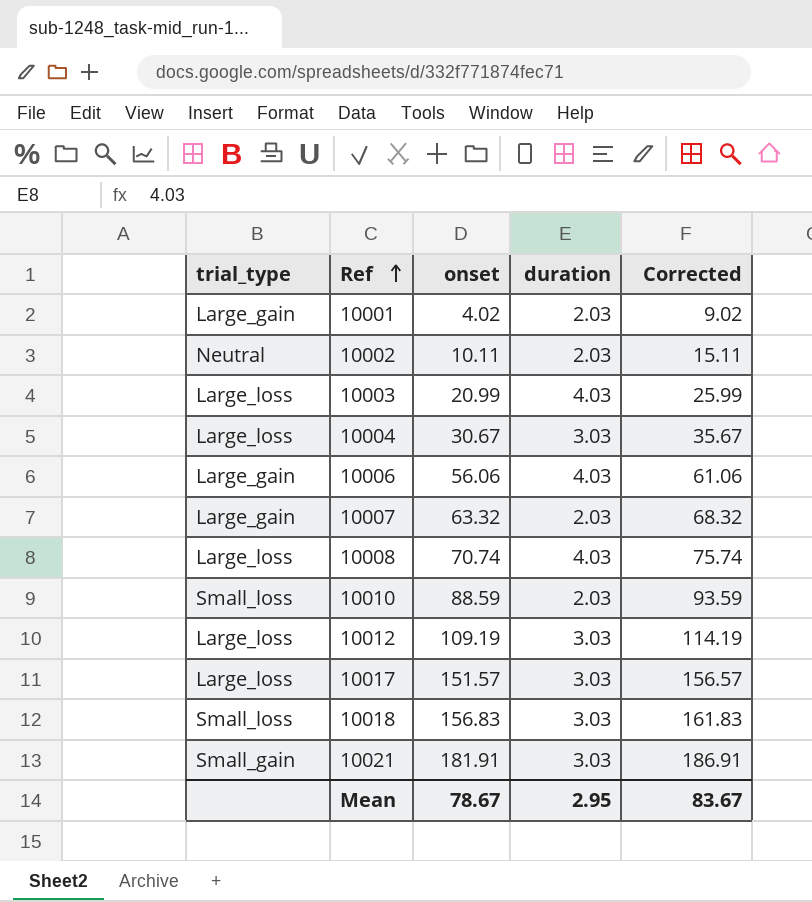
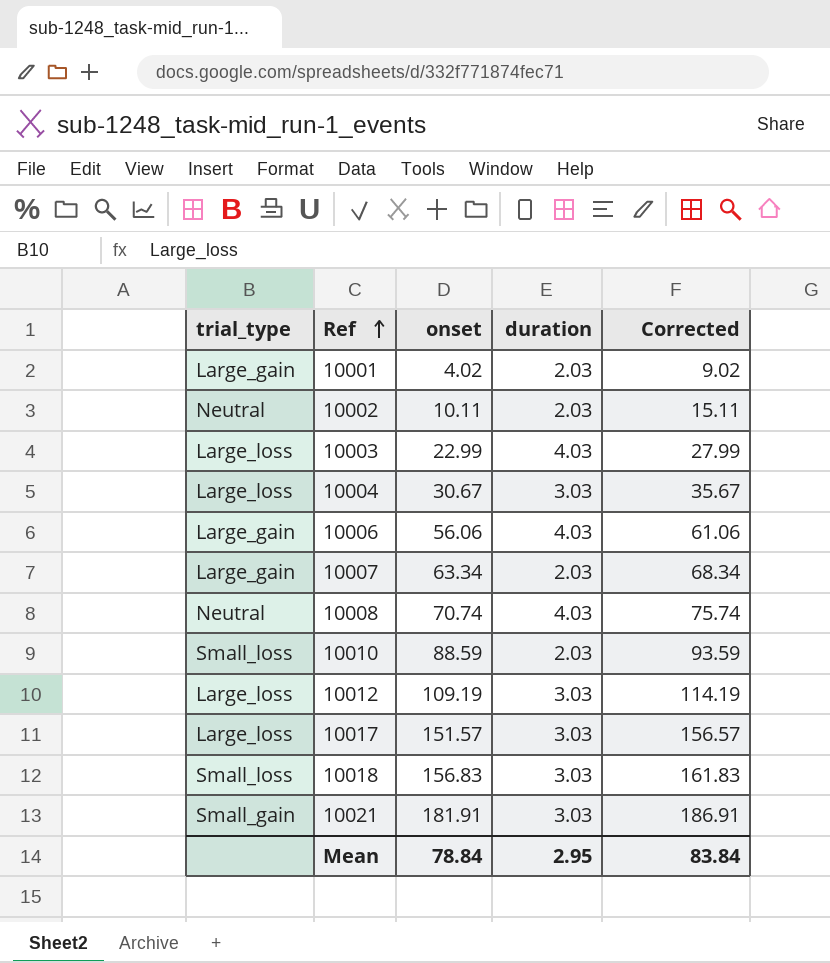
10003 | onset: 20.99 -> 22.99
10003 | Corrected: 25.99 -> 27.99
10007 | onset: 63.32 -> 63.34
10007 | Corrected: 68.32 -> 68.34
10008 | trial_type: Large_loss -> Neutral
Mean | onset: 78.67 -> 78.84
Mean | Corrected: 83.67 -> 83.84

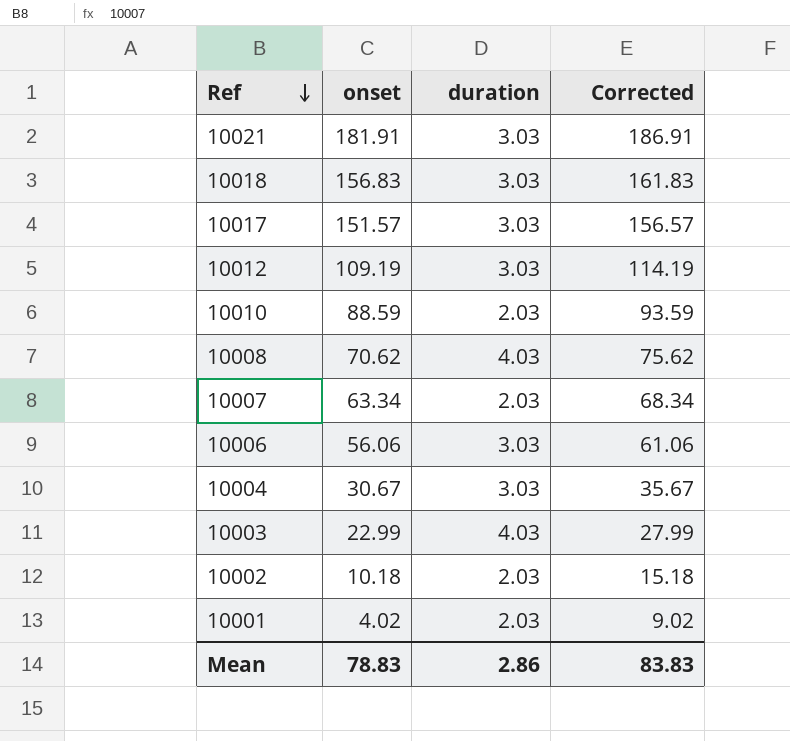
row order: Ref ascending -> Ref descending
column trial_type | position: 1 -> none
10008 | onset: 70.74 -> 70.62
10008 | Corrected: 75.74 -> 75.62
10006 | duration: 4.03 -> 3.03
10002 | onset: 10.11 -> 10.18
10002 | Corrected: 15.11 -> 15.18
Mean | onset: 78.84 -> 78.83
Mean | duration: 2.95 -> 2.86
Mean | Corrected: 83.84 -> 83.83

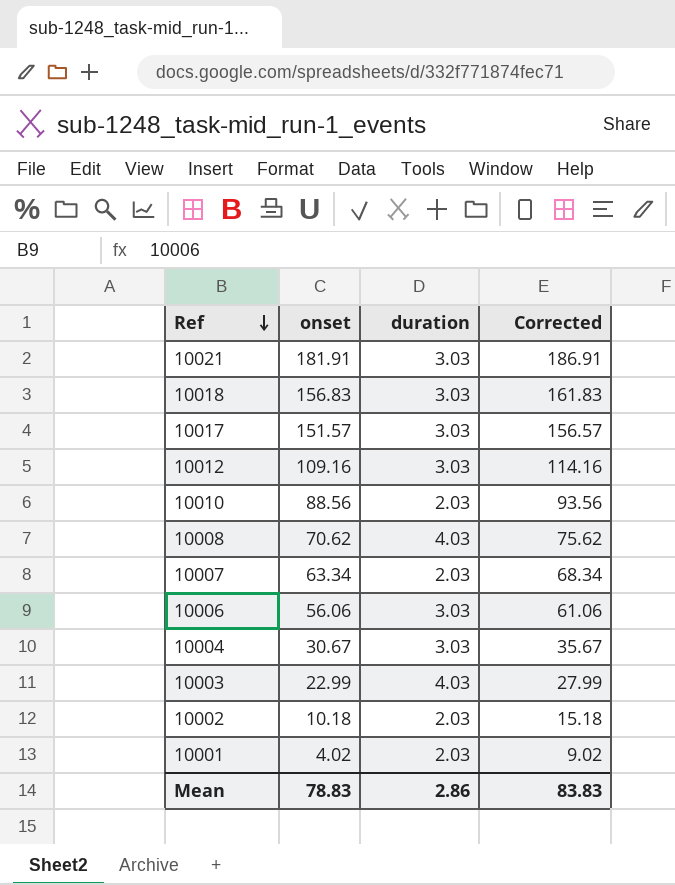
10012 | onset: 109.19 -> 109.16
10012 | Corrected: 114.19 -> 114.16
10010 | onset: 88.59 -> 88.56
10010 | Corrected: 93.59 -> 93.56

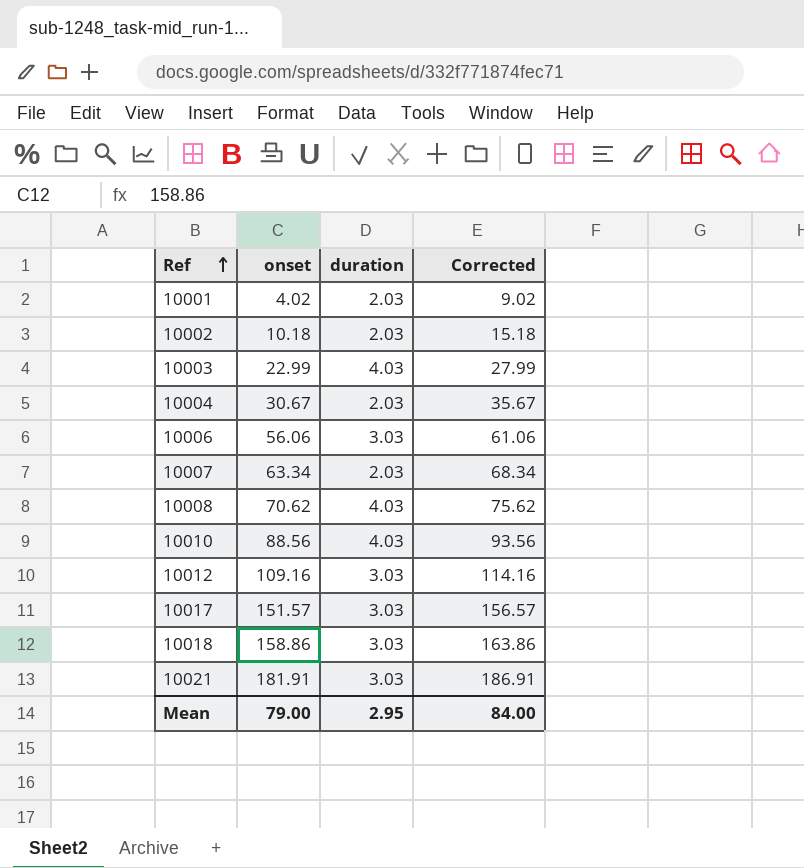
row order: Ref descending -> Ref ascending
10004 | duration: 3.03 -> 2.03
10010 | duration: 2.03 -> 4.03
10018 | onset: 156.83 -> 158.86
10018 | Corrected: 161.83 -> 163.86
Mean | onset: 78.83 -> 79.00
Mean | duration: 2.86 -> 2.95
Mean | Corrected: 83.83 -> 84.00

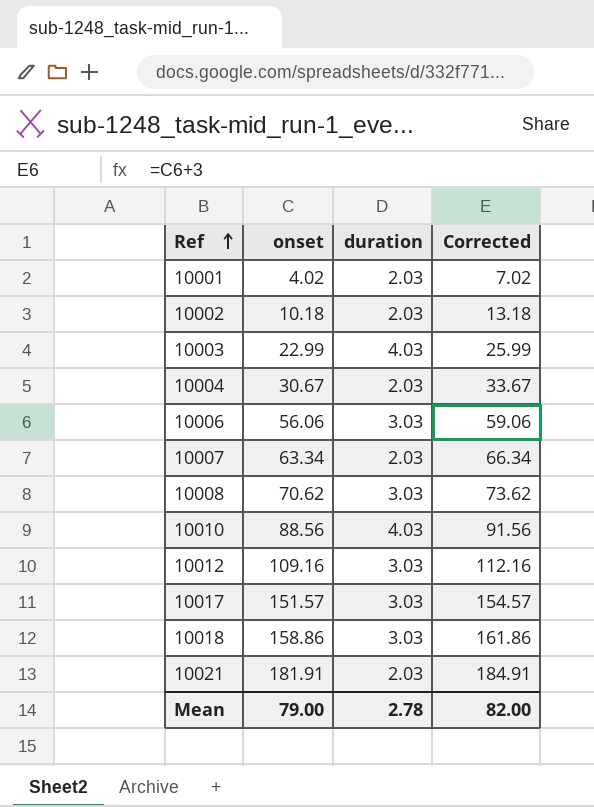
column Corrected | formula: [onset] + 5 -> [onset] + 3
10008 | duration: 4.03 -> 3.03
10021 | duration: 3.03 -> 2.03
Mean | duration: 2.95 -> 2.78
Mean | Corrected: 84.00 -> 82.00

